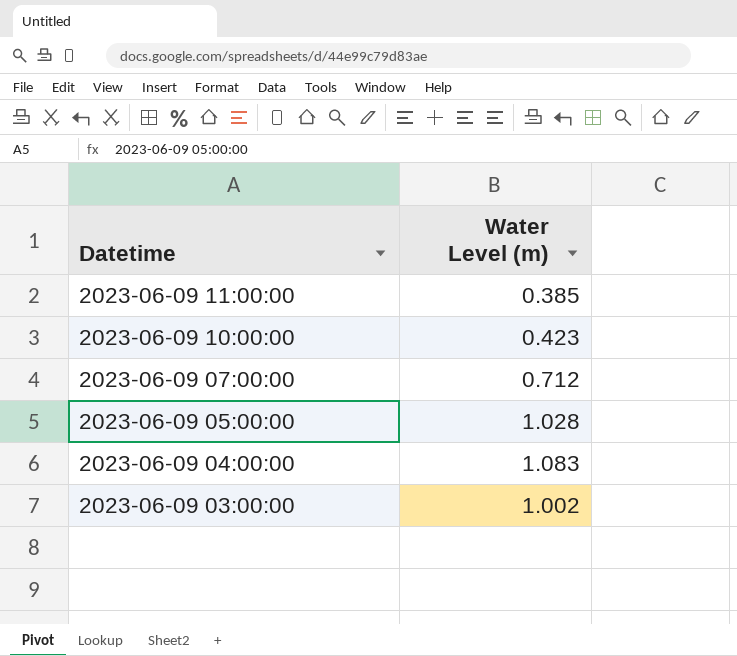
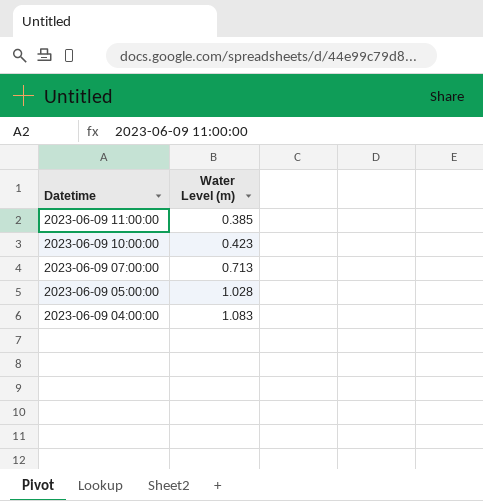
row 2023-06-09 03:00:00: 1.002 -> none
2023-06-09 07:00:00 | Water Level (m): 0.712 -> 0.713

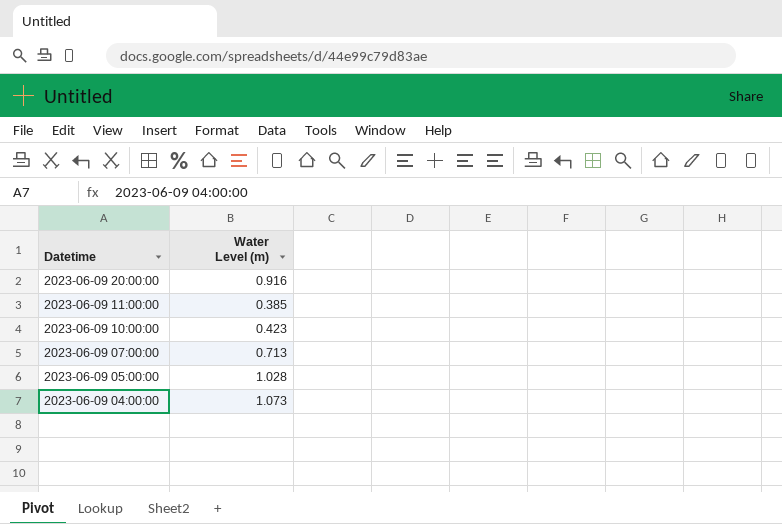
row 2023-06-09 20:00:00: none -> 0.916
2023-06-09 04:00:00 | Water Level (m): 1.083 -> 1.073

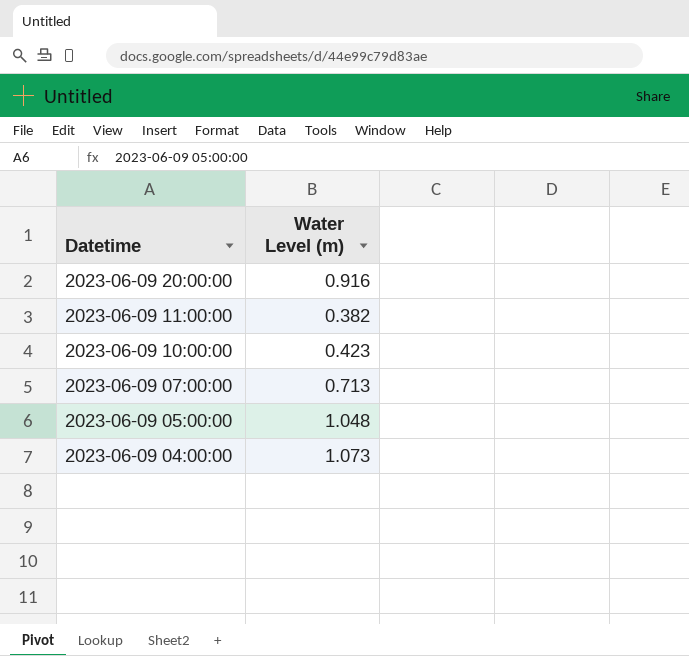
2023-06-09 11:00:00 | Water Level (m): 0.385 -> 0.382
2023-06-09 05:00:00 | Water Level (m): 1.028 -> 1.048

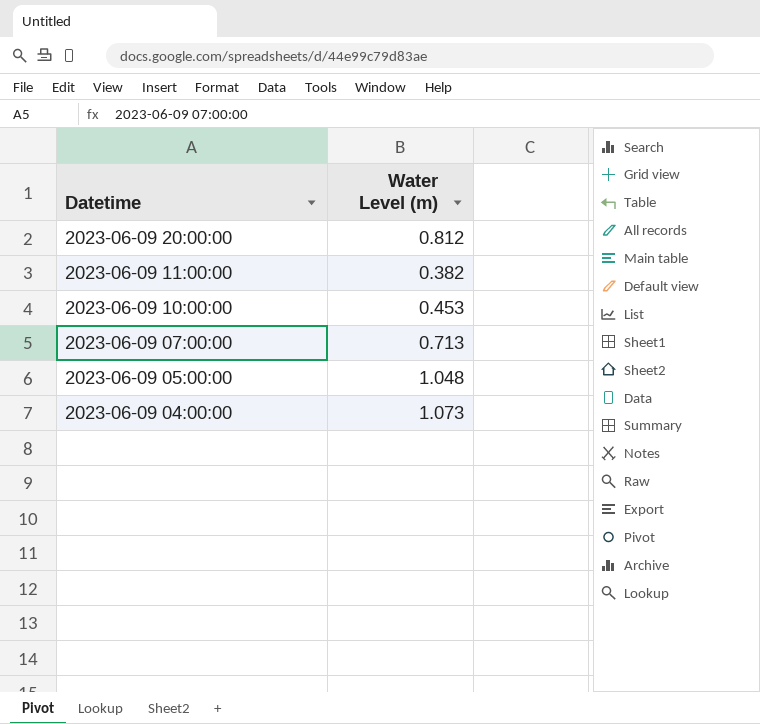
2023-06-09 20:00:00 | Water Level (m): 0.916 -> 0.812
2023-06-09 10:00:00 | Water Level (m): 0.423 -> 0.453

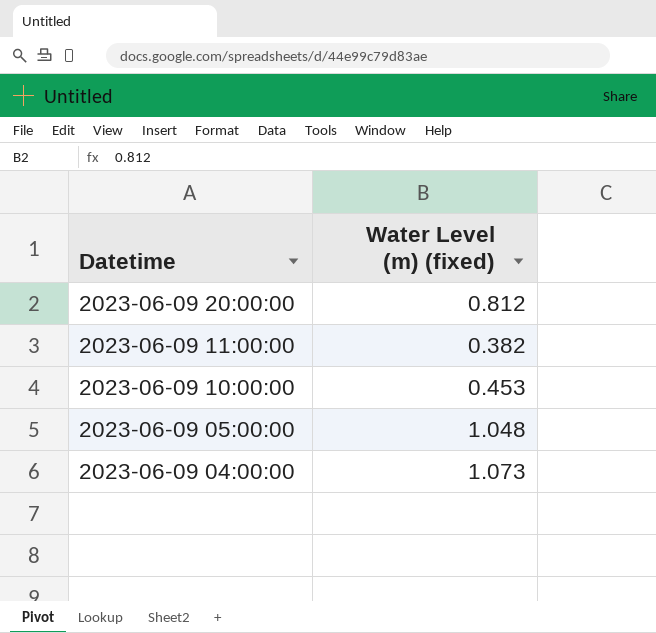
column name: Water Level (m) -> Water Level (m) (fixed)
row 2023-06-09 07:00:00: 0.713 -> none

